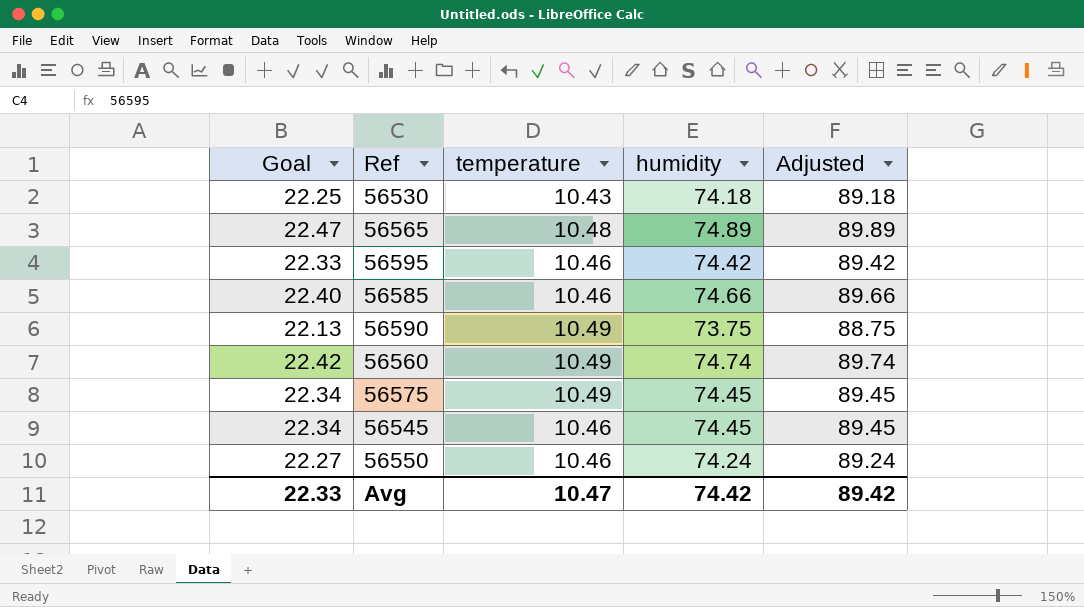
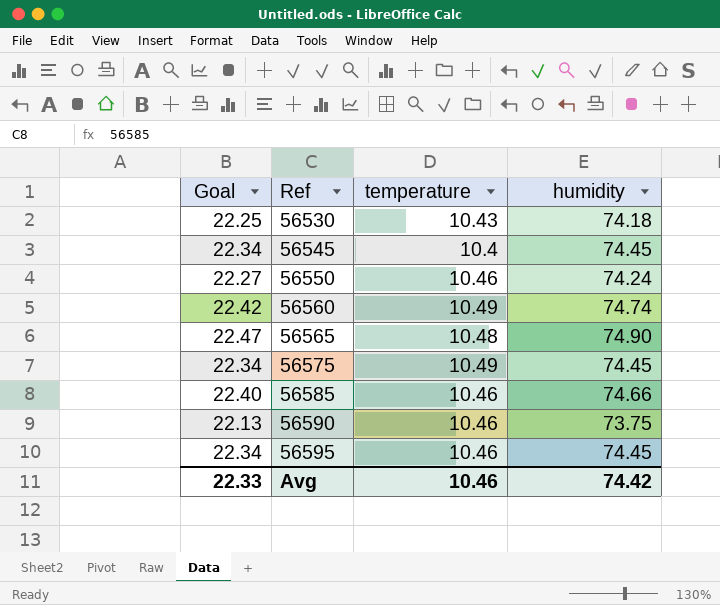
row order: none -> Ref ascending
column Adjusted | formula: [humidity] + 15 -> none
56545 | temperature: 10.46 -> 10.4
56565 | humidity: 74.89 -> 74.90
56590 | temperature: 10.49 -> 10.46
56595 | Goal: 22.33 -> 22.34
56595 | humidity: 74.42 -> 74.45
Avg | temperature: 10.47 -> 10.46

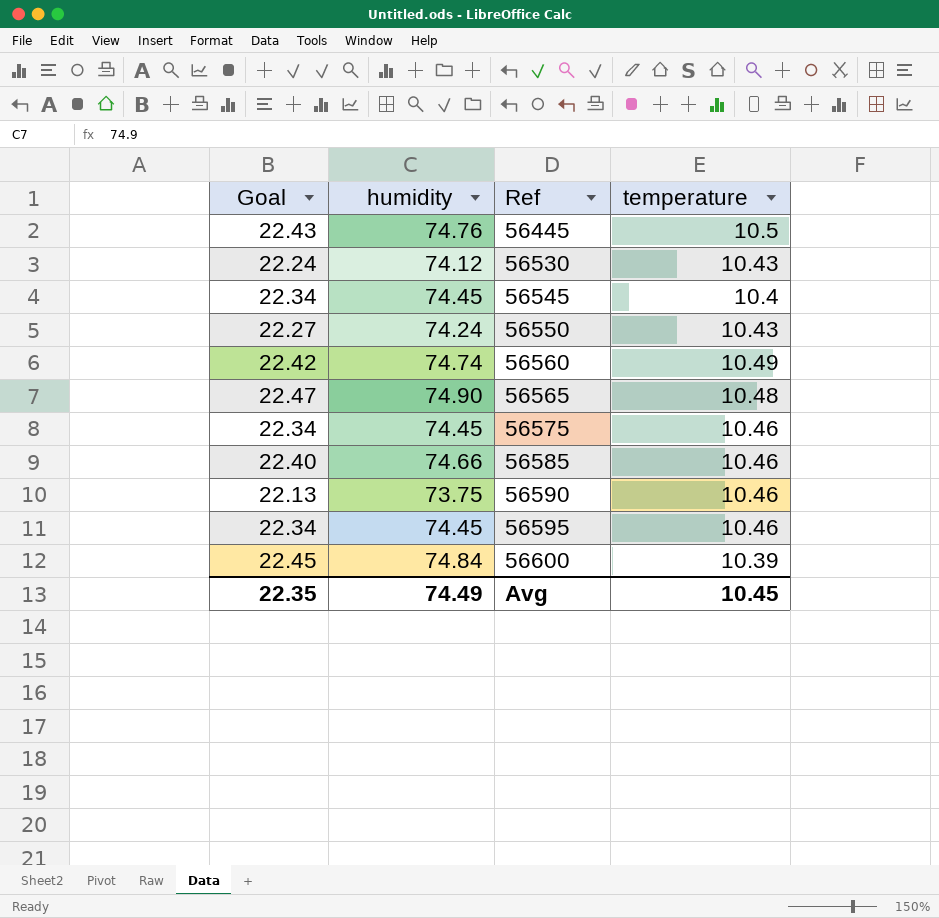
column humidity | position: 4 -> 2
row 56445: none -> 22.43 | 74.76 | 10.5
56530 | Goal: 22.25 -> 22.24
56530 | humidity: 74.18 -> 74.12
56550 | temperature: 10.46 -> 10.43
56575 | temperature: 10.49 -> 10.46
row 56600: none -> 22.45 | 74.84 | 10.39
Avg | Goal: 22.33 -> 22.35
Avg | humidity: 74.42 -> 74.49
Avg | temperature: 10.46 -> 10.45

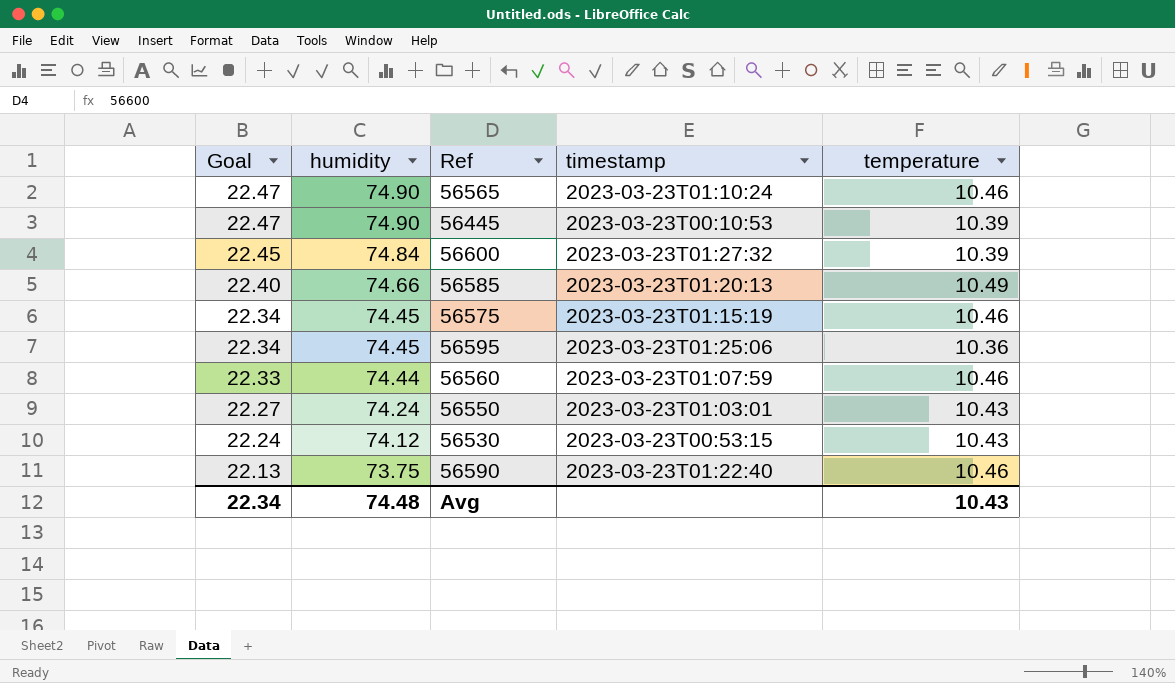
row order: Ref ascending -> Goal descending
column timestamp | position: none -> 4
row 56545: 22.34 | 74.45 | 10.4 -> none
56565 | temperature: 10.48 -> 10.46
56445 | Goal: 22.43 -> 22.47
56445 | humidity: 74.76 -> 74.90
56445 | temperature: 10.5 -> 10.39
56585 | temperature: 10.46 -> 10.49
56595 | temperature: 10.46 -> 10.36
56560 | Goal: 22.42 -> 22.33
56560 | humidity: 74.74 -> 74.44
56560 | temperature: 10.49 -> 10.46
Avg | Goal: 22.35 -> 22.34
Avg | humidity: 74.49 -> 74.48
Avg | temperature: 10.45 -> 10.43

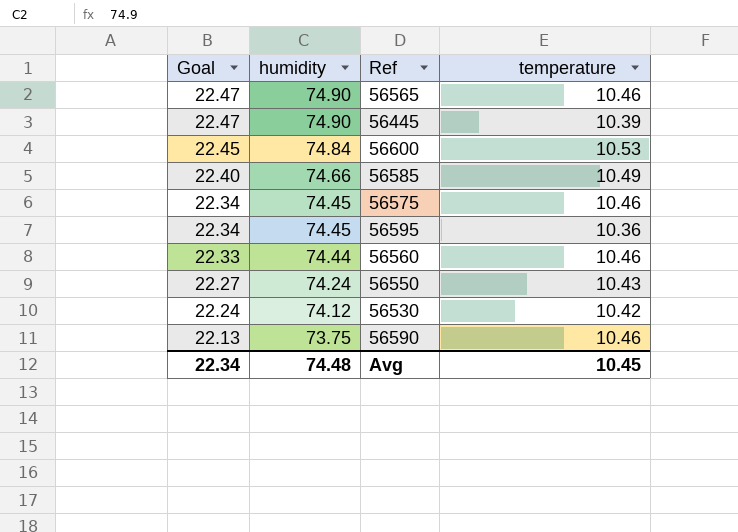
column timestamp | position: 4 -> none
56600 | temperature: 10.39 -> 10.53
56530 | temperature: 10.43 -> 10.42
Avg | temperature: 10.43 -> 10.45

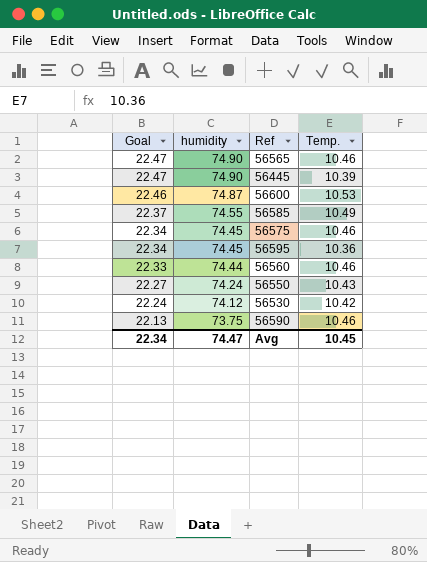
column name: temperature -> Temp.
56600 | Goal: 22.45 -> 22.46
56600 | humidity: 74.84 -> 74.87
56585 | Goal: 22.40 -> 22.37
56585 | humidity: 74.66 -> 74.55
Avg | humidity: 74.48 -> 74.47

